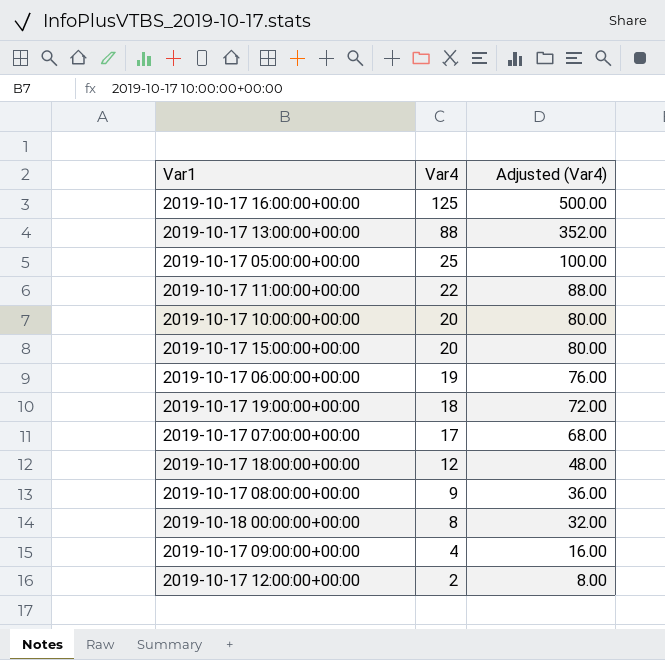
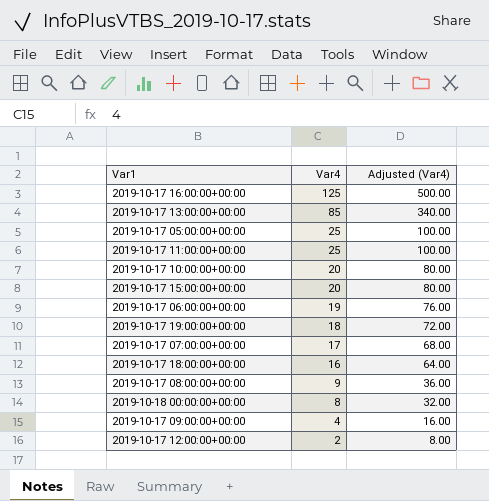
2019-10-17 13:00:00+00:00 | Var4: 88 -> 85
2019-10-17 13:00:00+00:00 | Adjusted (Var4): 352.00 -> 340.00
2019-10-17 11:00:00+00:00 | Var4: 22 -> 25
2019-10-17 11:00:00+00:00 | Adjusted (Var4): 88.00 -> 100.00
2019-10-17 18:00:00+00:00 | Var4: 12 -> 16
2019-10-17 18:00:00+00:00 | Adjusted (Var4): 48.00 -> 64.00

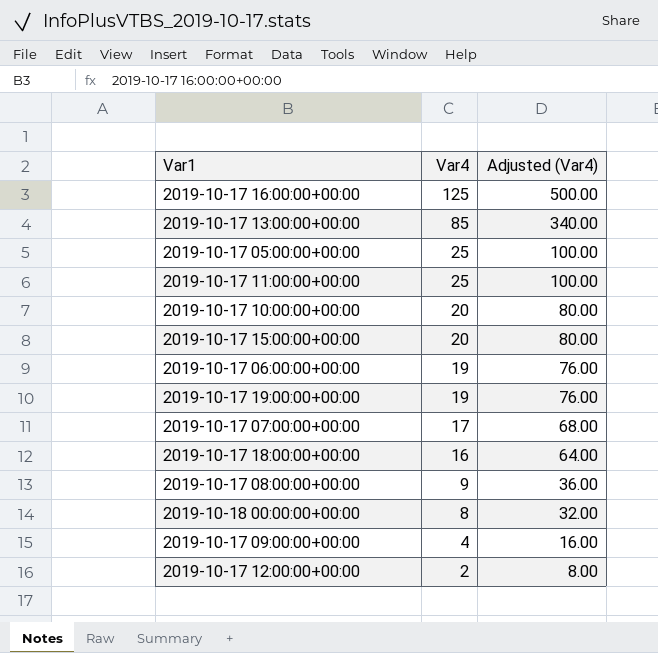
2019-10-17 19:00:00+00:00 | Var4: 18 -> 19
2019-10-17 19:00:00+00:00 | Adjusted (Var4): 72.00 -> 76.00

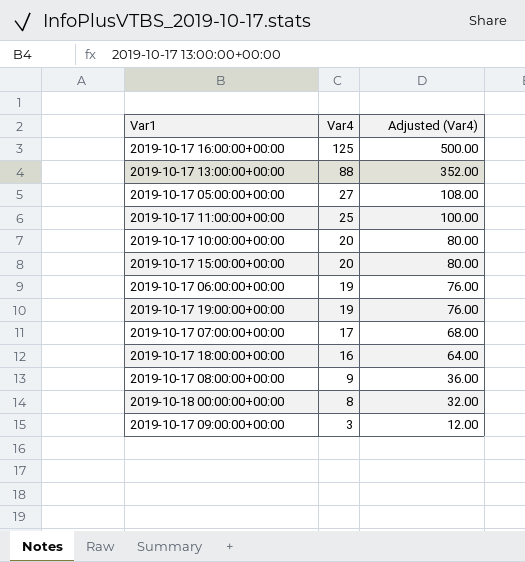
row 2019-10-17 12:00:00+00:00: 2 | 8.00 -> none
2019-10-17 13:00:00+00:00 | Var4: 85 -> 88
2019-10-17 13:00:00+00:00 | Adjusted (Var4): 340.00 -> 352.00
2019-10-17 05:00:00+00:00 | Var4: 25 -> 27
2019-10-17 05:00:00+00:00 | Adjusted (Var4): 100.00 -> 108.00
2019-10-17 09:00:00+00:00 | Var4: 4 -> 3
2019-10-17 09:00:00+00:00 | Adjusted (Var4): 16.00 -> 12.00

